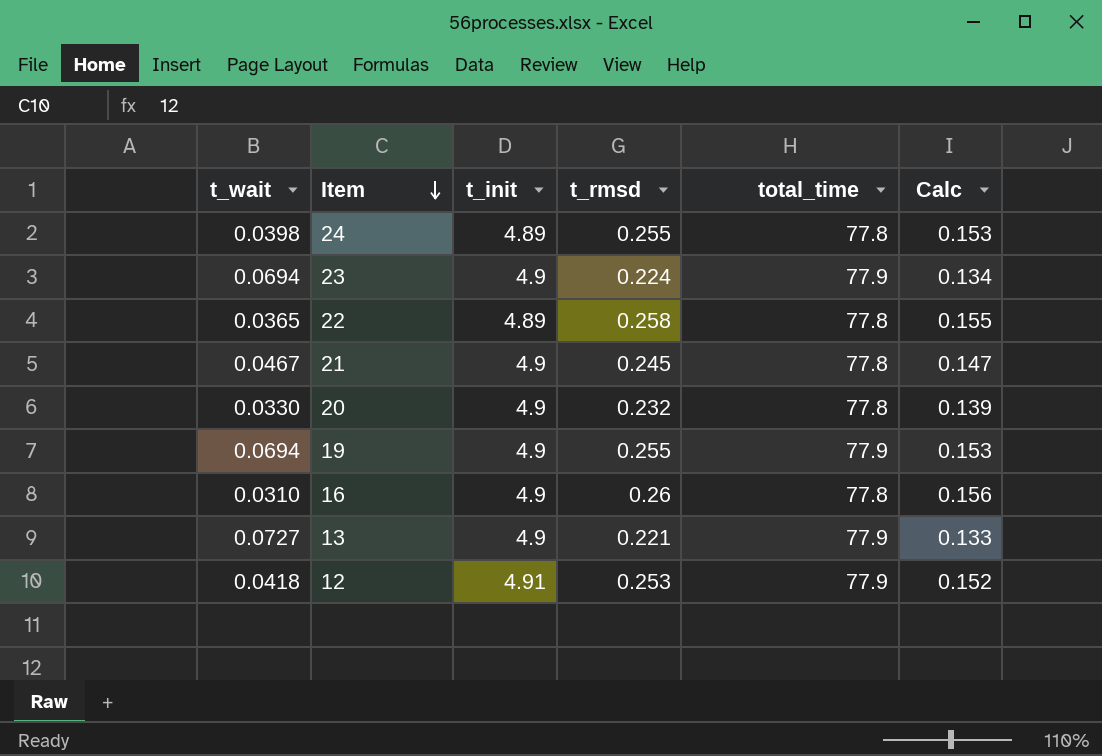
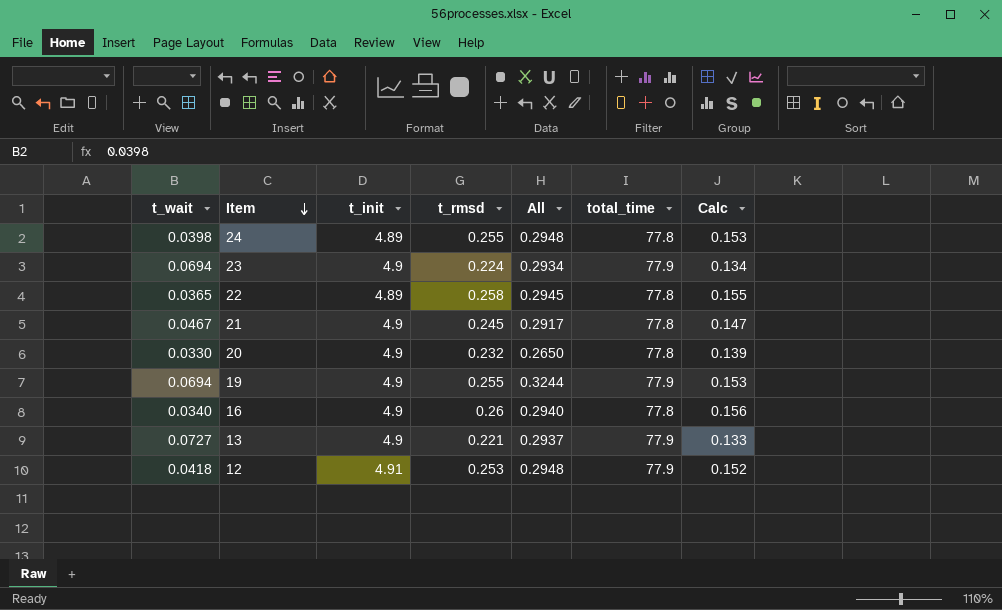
column All | formula: none -> [t_wait] + [t_rmsd]
16 | t_wait: 0.0310 -> 0.0340

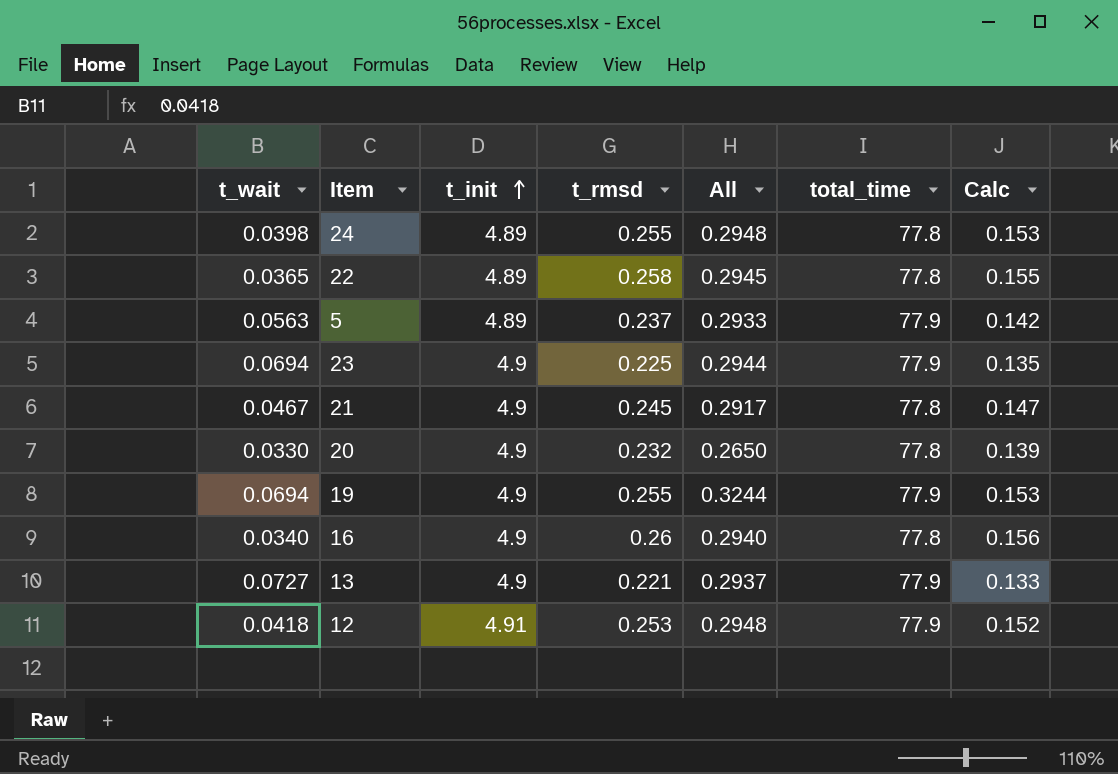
row order: Item descending -> t_init ascending
row 5: none -> 0.0563 | 4.89 | 0.237 | 0.2933 | 77.9 | 0.142
23 | t_rmsd: 0.224 -> 0.225
23 | All: 0.2934 -> 0.2944
23 | Calc: 0.134 -> 0.135

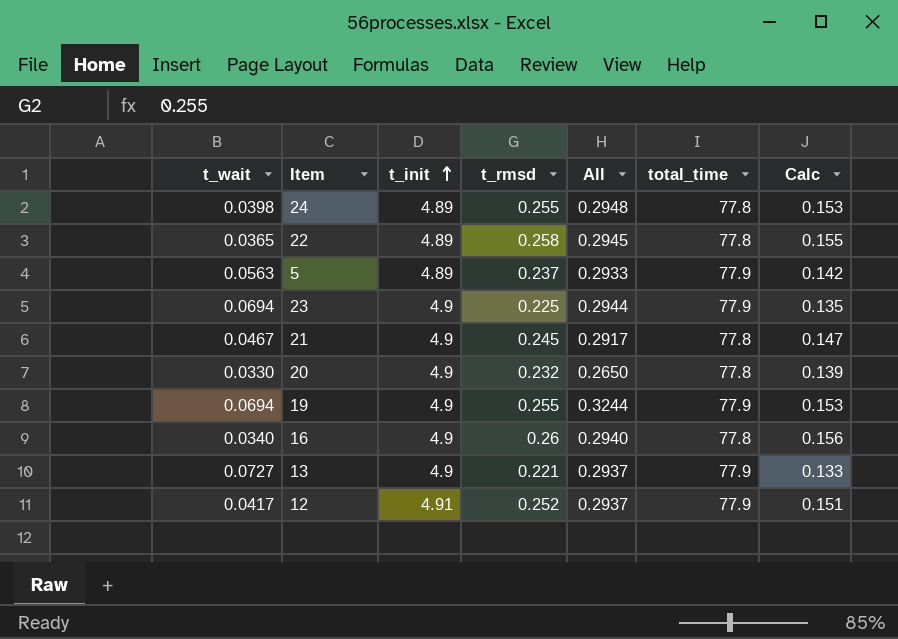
12 | t_wait: 0.0418 -> 0.0417
12 | t_rmsd: 0.253 -> 0.252
12 | All: 0.2948 -> 0.2937
12 | Calc: 0.152 -> 0.151

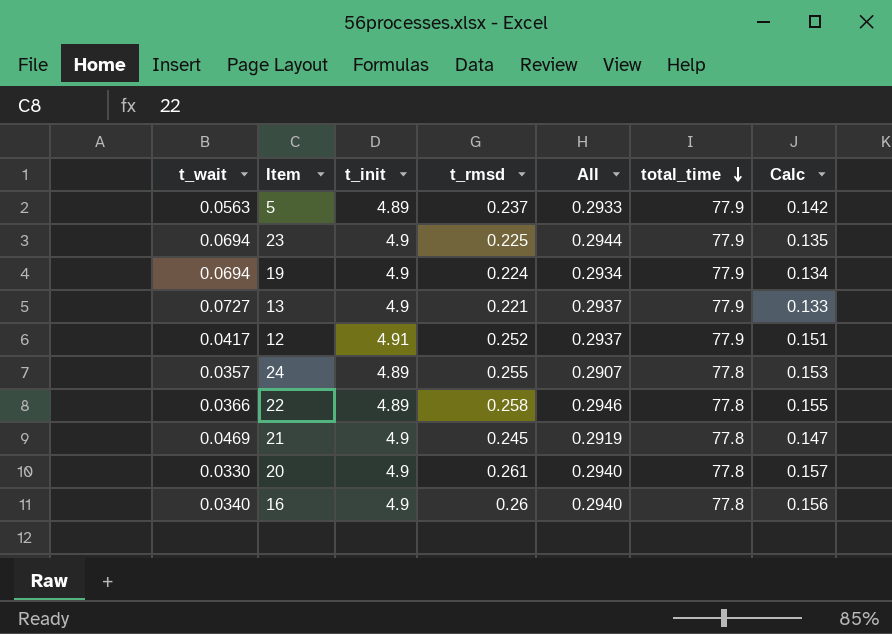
row order: t_init ascending -> total_time descending
19 | t_rmsd: 0.255 -> 0.224
19 | All: 0.3244 -> 0.2934
19 | Calc: 0.153 -> 0.134
24 | t_wait: 0.0398 -> 0.0357
24 | All: 0.2948 -> 0.2907
22 | t_wait: 0.0365 -> 0.0366
22 | All: 0.2945 -> 0.2946
21 | t_wait: 0.0467 -> 0.0469
21 | All: 0.2917 -> 0.2919
20 | t_rmsd: 0.232 -> 0.261
20 | All: 0.2650 -> 0.2940
20 | Calc: 0.139 -> 0.157

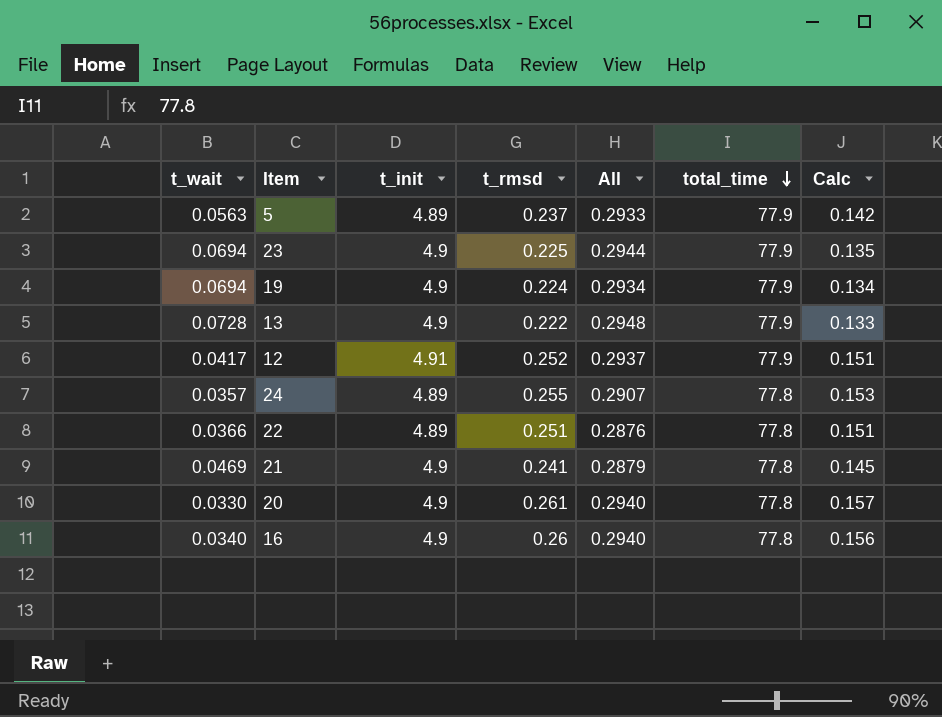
13 | t_wait: 0.0727 -> 0.0728
13 | t_rmsd: 0.221 -> 0.222
13 | All: 0.2937 -> 0.2948
22 | t_rmsd: 0.258 -> 0.251
22 | All: 0.2946 -> 0.2876
22 | Calc: 0.155 -> 0.151
21 | t_rmsd: 0.245 -> 0.241
21 | All: 0.2919 -> 0.2879
21 | Calc: 0.147 -> 0.145

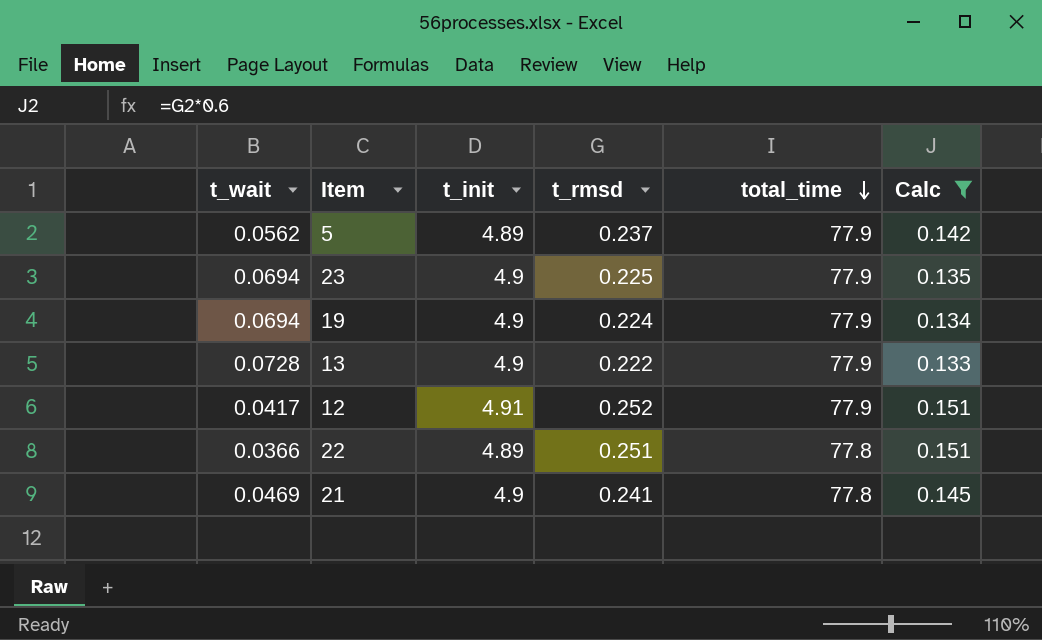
filter: none -> Calc <= 0.151
column All | formula: [t_wait] + [t_rmsd] -> none
5 | t_wait: 0.0563 -> 0.0562

